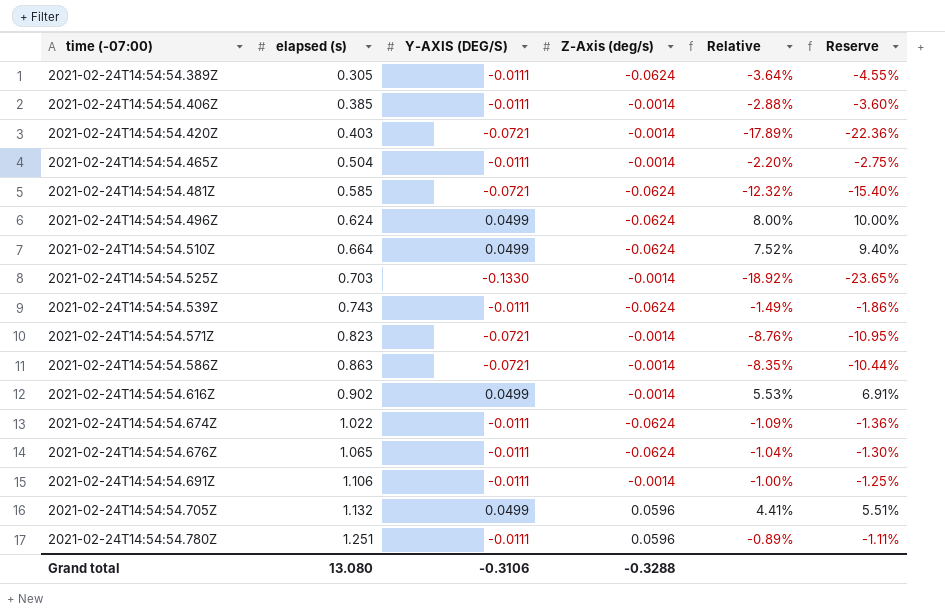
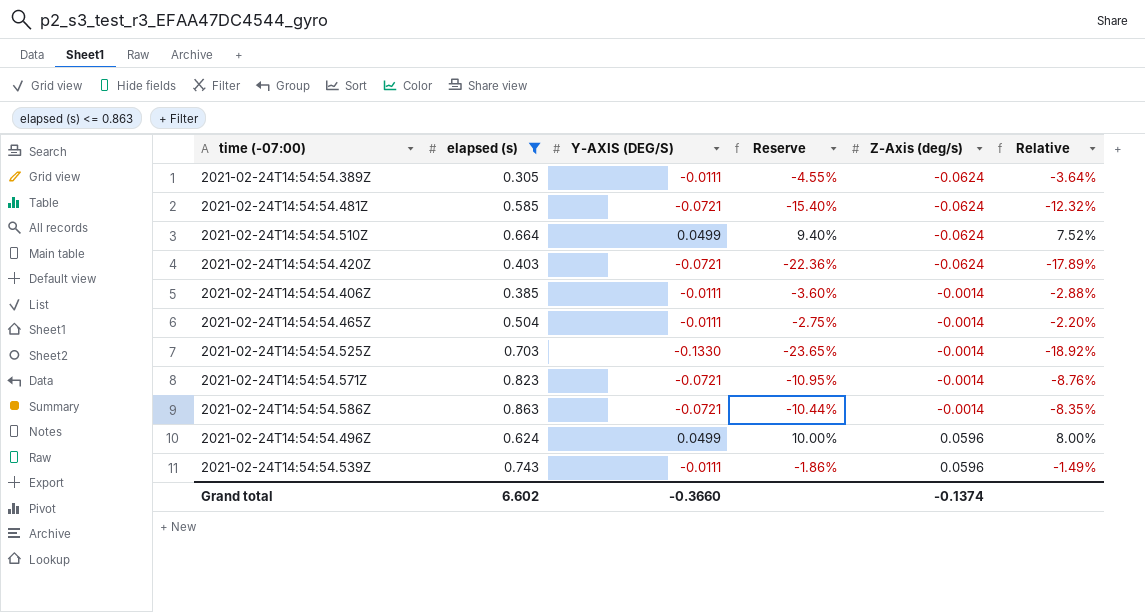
filter: none -> elapsed (s) <= 0.863
row order: time (-07:00) ascending -> Z-Axis (deg/s) ascending
column Reserve | position: 6 -> 4
2021-02-24T14:54:54.420Z | Z-Axis (deg/s): -0.0014 -> -0.0624
2021-02-24T14:54:54.496Z | Z-Axis (deg/s): -0.0624 -> 0.0596
2021-02-24T14:54:54.539Z | Z-Axis (deg/s): -0.0624 -> 0.0596
Grand total | elapsed (s): 13.080 -> 6.602
Grand total | Y-AXIS (DEG/S): -0.3106 -> -0.3660
Grand total | Z-Axis (deg/s): -0.3288 -> -0.1374

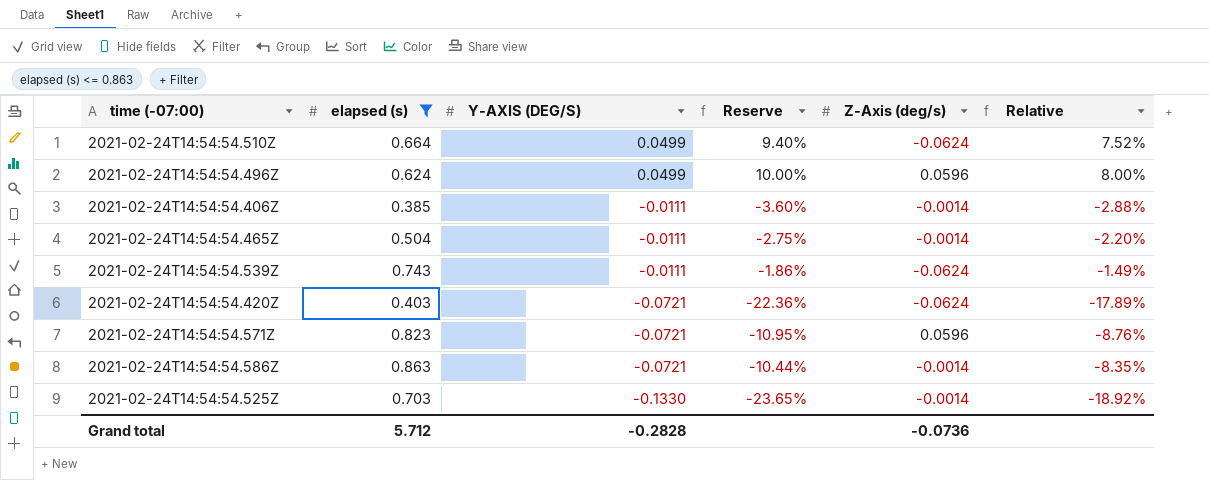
row order: Z-Axis (deg/s) ascending -> Y-AXIS (DEG/S) descending
row 2021-02-24T14:54:54.389Z: 0.305 | -0.0111 | -4.55% | -0.0624 | -3.64% -> none
row 2021-02-24T14:54:54.481Z: 0.585 | -0.0721 | -15.40% | -0.0624 | -12.32% -> none
2021-02-24T14:54:54.539Z | Z-Axis (deg/s): 0.0596 -> -0.0624
2021-02-24T14:54:54.571Z | Z-Axis (deg/s): -0.0014 -> 0.0596
Grand total | elapsed (s): 6.602 -> 5.712
Grand total | Y-AXIS (DEG/S): -0.3660 -> -0.2828
Grand total | Z-Axis (deg/s): -0.1374 -> -0.0736

